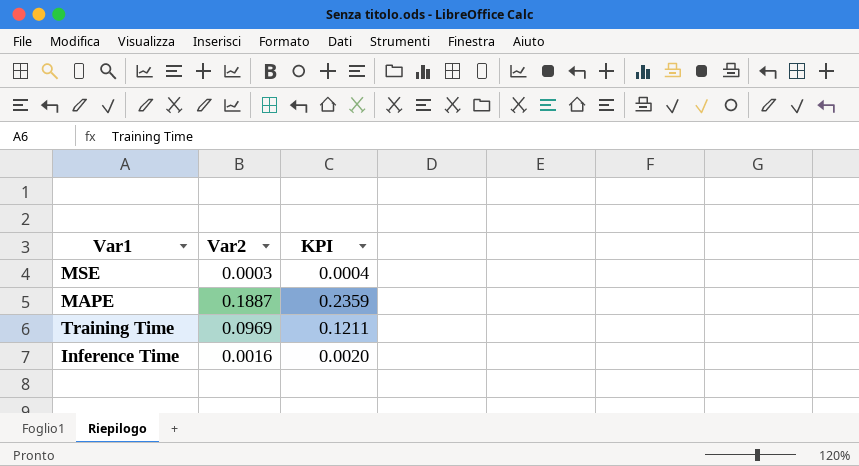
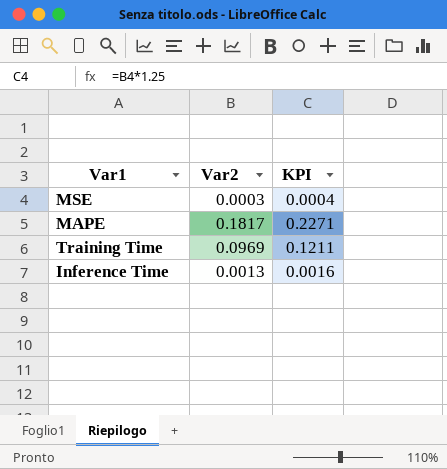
MAPE | Var2: 0.1887 -> 0.1817
MAPE | KPI: 0.2359 -> 0.2271
Inference Time | Var2: 0.0016 -> 0.0013
Inference Time | KPI: 0.0020 -> 0.0016

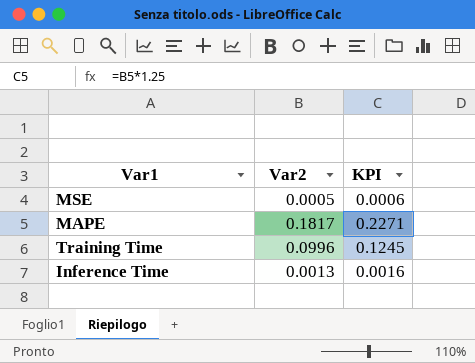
MSE | Var2: 0.0003 -> 0.0005
MSE | KPI: 0.0004 -> 0.0006
Training Time | Var2: 0.0969 -> 0.0996
Training Time | KPI: 0.1211 -> 0.1245

